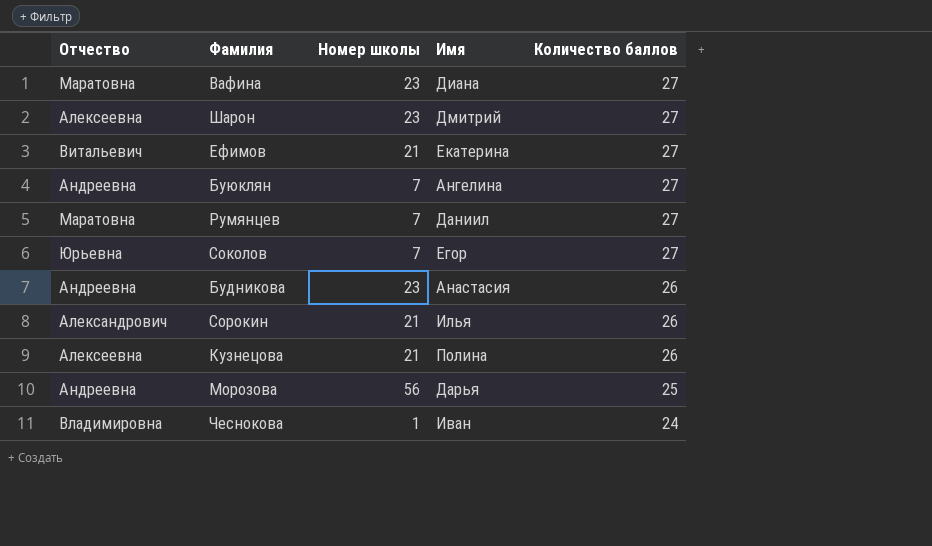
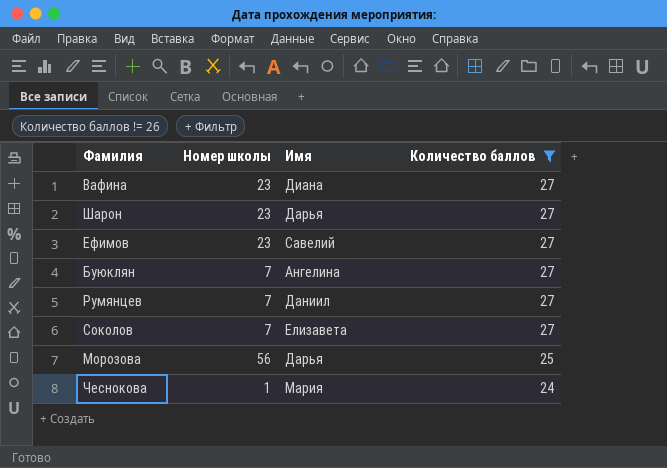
filter: none -> Количество баллов != 26
column Отчество | position: 1 -> none
Шарон | Имя: Дмитрий -> Дарья
Ефимов | Номер школы: 21 -> 23
Ефимов | Имя: Екатерина -> Савелий
Соколов | Имя: Егор -> Елизавета
Чеснокова | Имя: Иван -> Мария

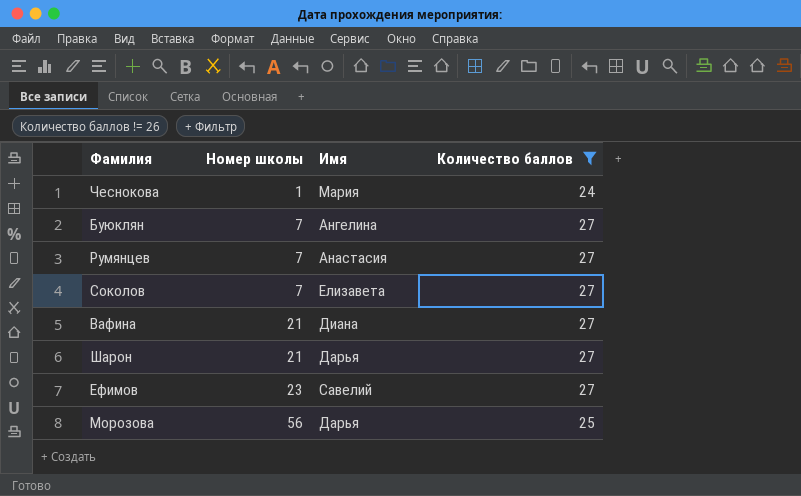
row order: Количество баллов descending -> Номер школы ascending
Румянцев | Имя: Даниил -> Анастасия
Вафина | Номер школы: 23 -> 21
Шарон | Номер школы: 23 -> 21

